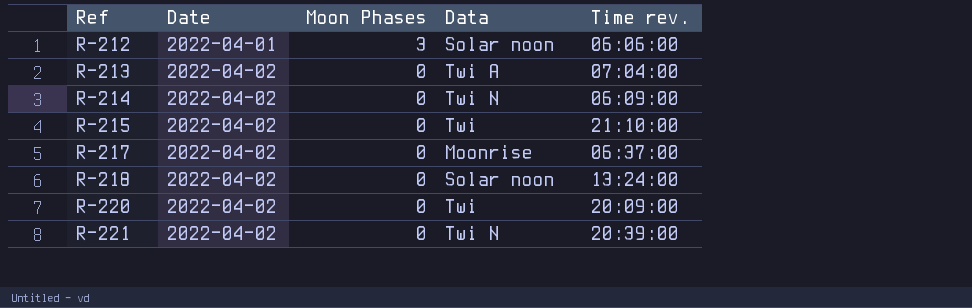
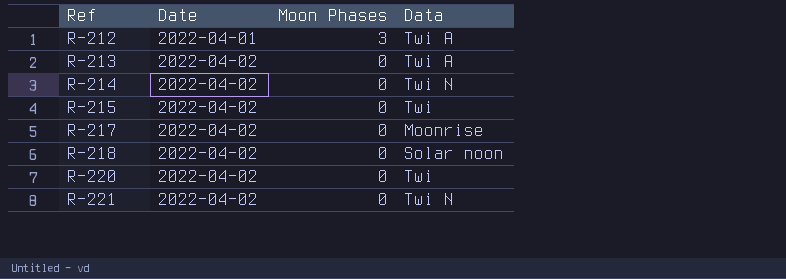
column Time rev. | position: 5 -> none
R-212 | Data: Solar noon -> Twi A

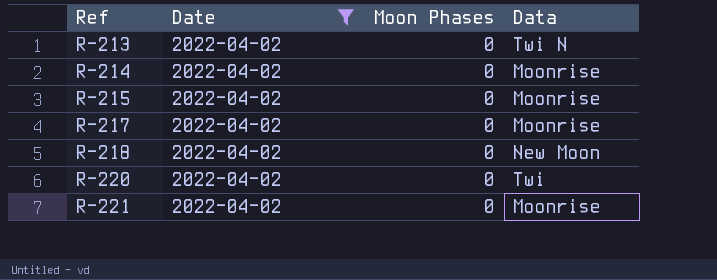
filter: none -> Date = 2022-04-02
R-213 | Data: Twi A -> Twi N
R-214 | Data: Twi N -> Moonrise
R-215 | Data: Twi -> Moonrise
R-218 | Data: Solar noon -> New Moon
R-221 | Data: Twi N -> Moonrise

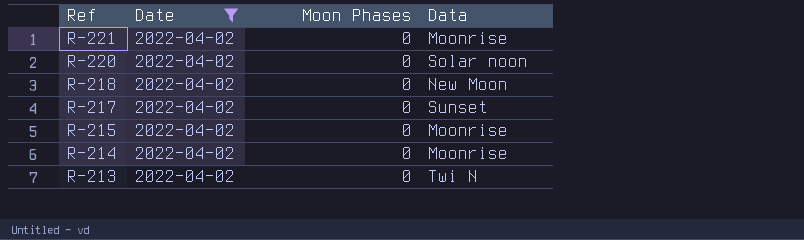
row order: Ref ascending -> Ref descending
R-220 | Data: Twi -> Solar noon
R-217 | Data: Moonrise -> Sunset

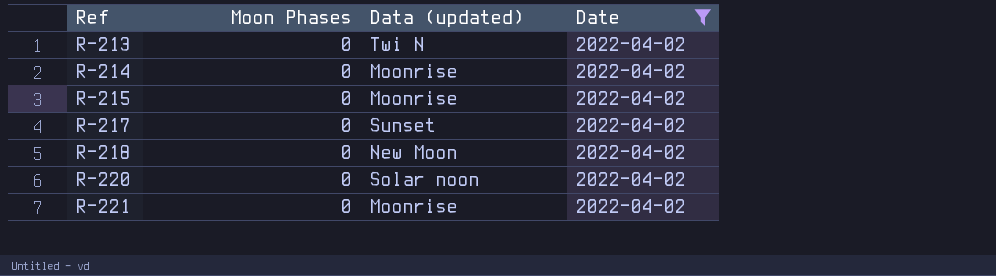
row order: Ref descending -> Ref ascending
column name: Data -> Data (updated)
column Date | position: 2 -> 4

